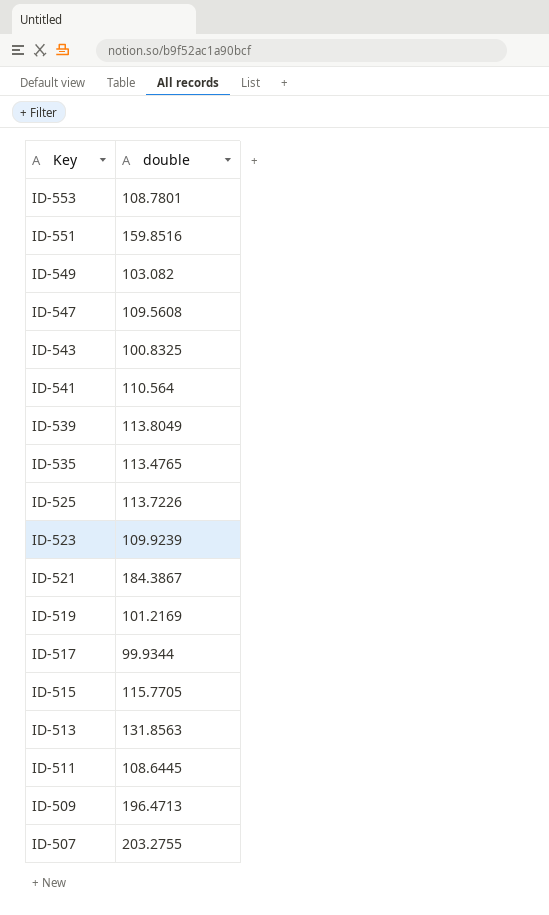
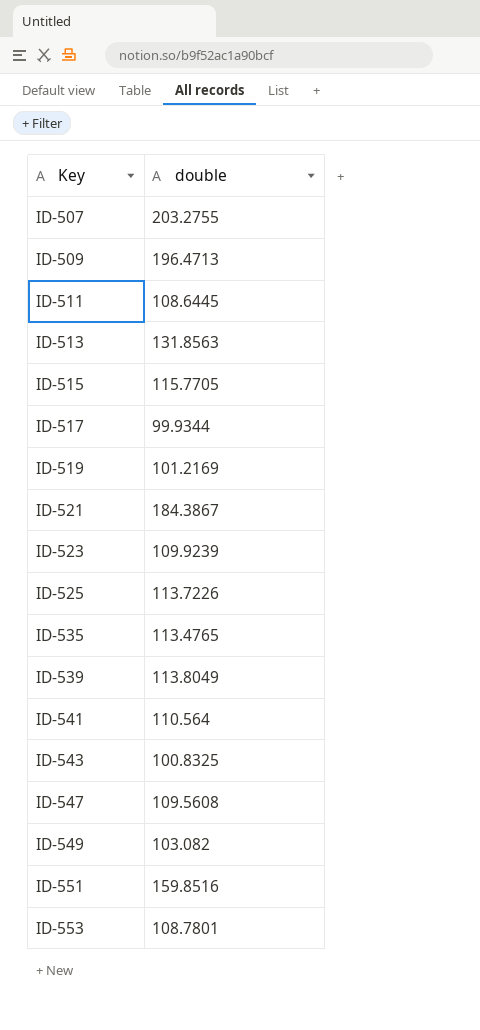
row order: Key descending -> Key ascending

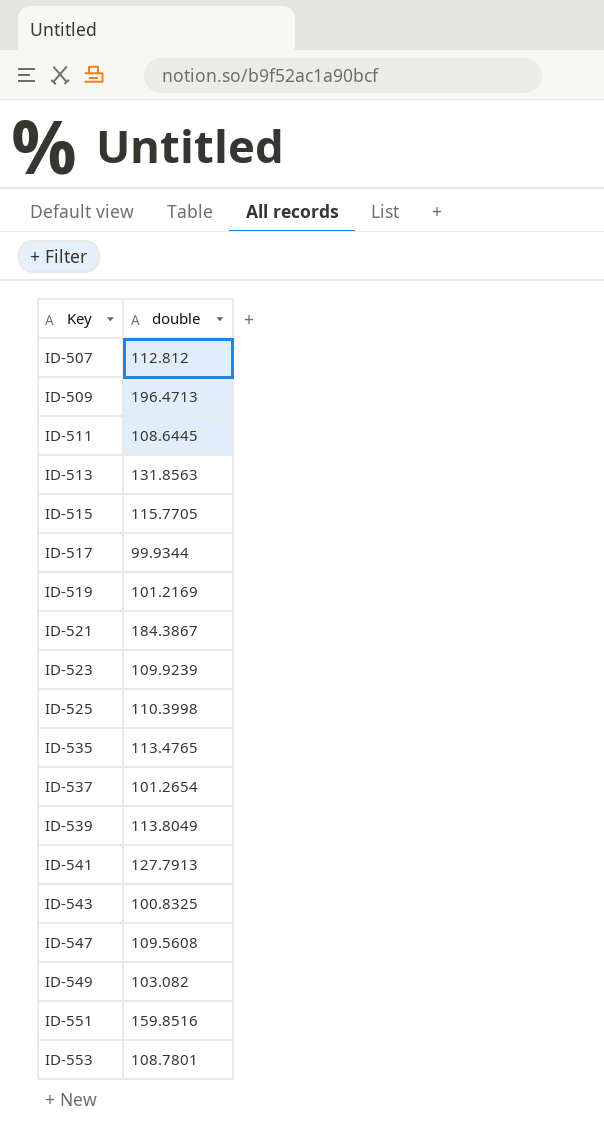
ID-507 | double: 203.2755 -> 112.812
ID-525 | double: 113.7226 -> 110.3998
row ID-537: none -> 101.2654
ID-541 | double: 110.564 -> 127.7913

